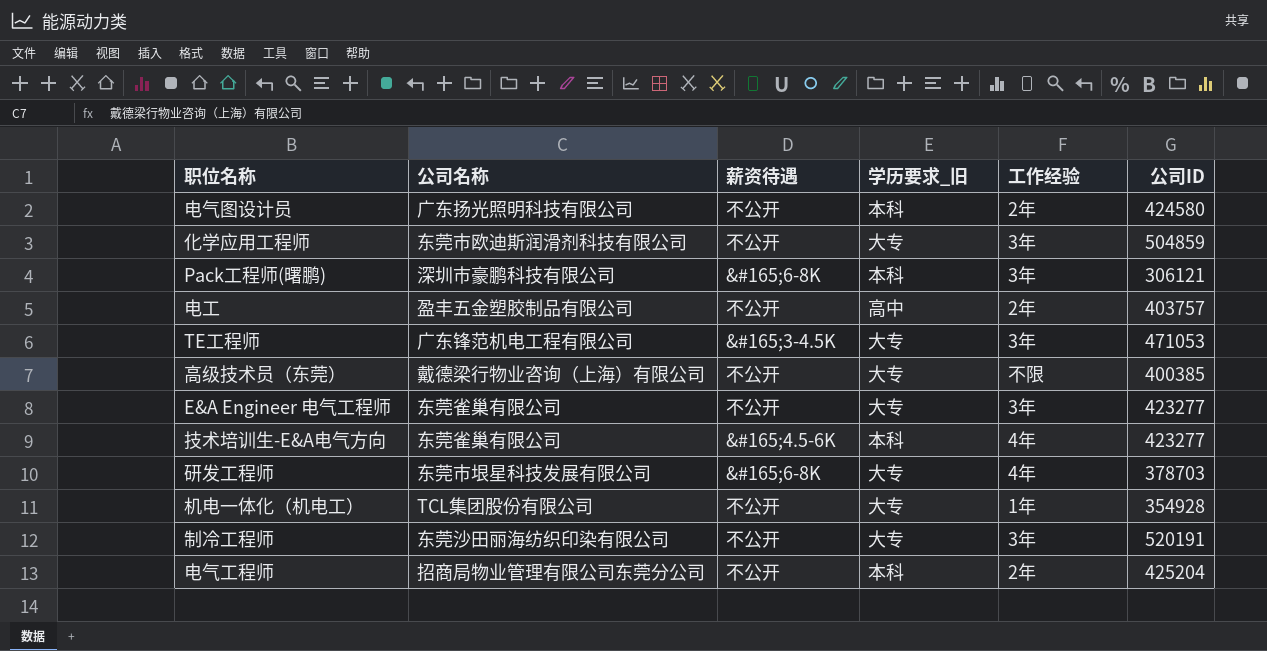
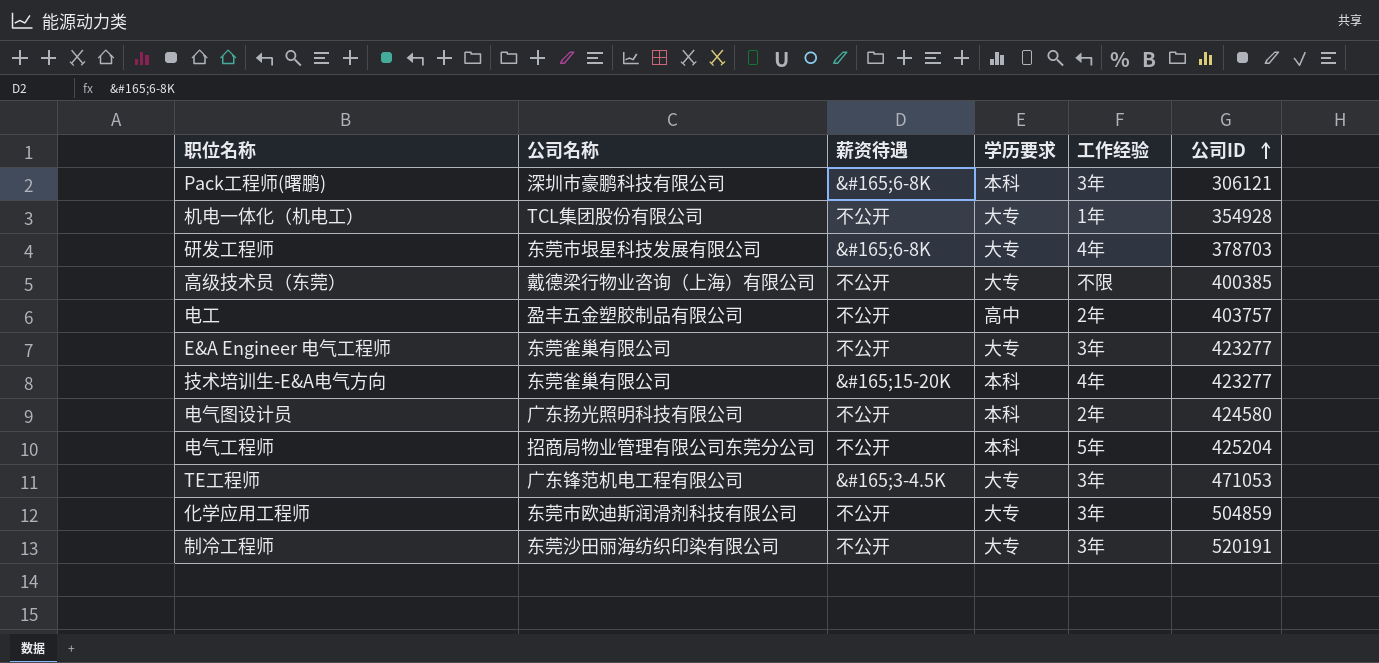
row order: none -> 公司ID ascending
column name: 学历要求_旧 -> 学历要求
技术培训生-E&A电气方向 | 薪资待遇: &#165;4.5-6K -> &#165;15-20K
电气工程师 | 工作经验: 2年 -> 5年

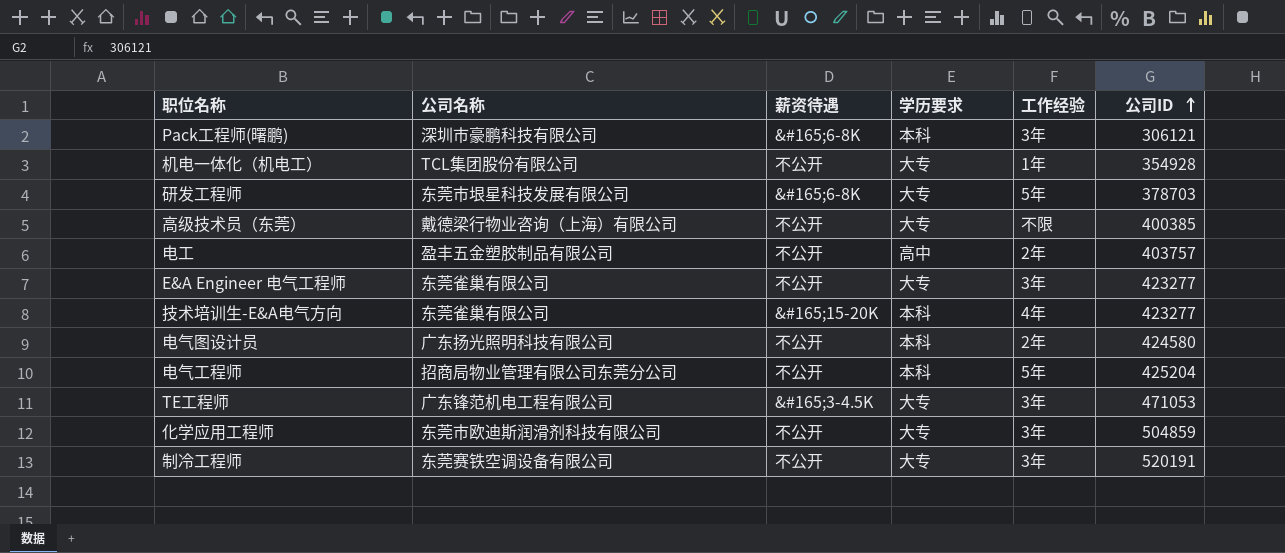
研发工程师 | 工作经验: 4年 -> 5年
制冷工程师 | 公司名称: 东莞沙田丽海纺织印染有限公司 -> 东莞赛铁空调设备有限公司

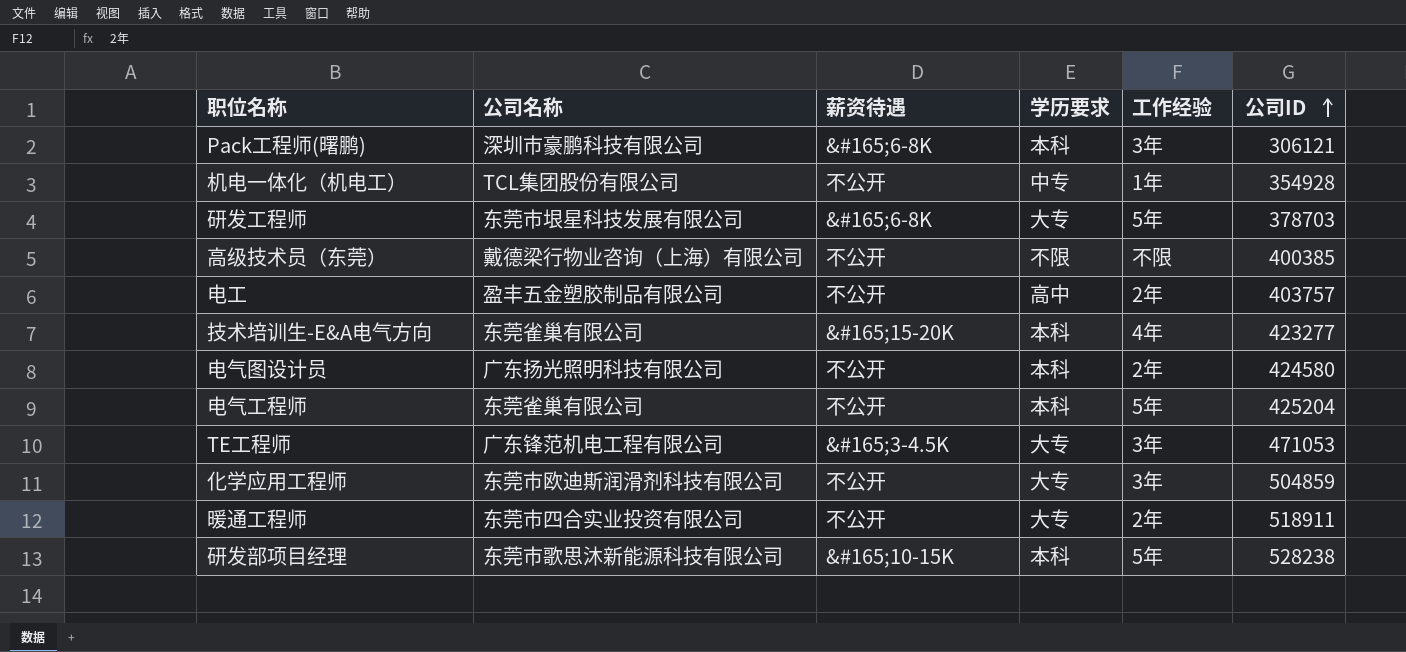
row E&A Engineer 电气工程师: 东莞雀巢有限公司 | 不公开 | 大专 | 3年 | 423277 -> none
row 制冷工程师: 东莞赛铁空调设备有限公司 | 不公开 | 大专 | 3年 | 520191 -> none
机电一体化（机电工） | 学历要求: 大专 -> 中专
高级技术员（东莞） | 学历要求: 大专 -> 不限
电气工程师 | 公司名称: 招商局物业管理有限公司东莞分公司 -> 东莞雀巢有限公司
row 暖通工程师: none -> 东莞市四合实业投资有限公司 | 不公开 | 大专 | 2年 | 518911
row 研发部项目经理: none -> 东莞市歌思沐新能源科技有限公司 | &#165;10-15K | 本科 | 5年 | 528238

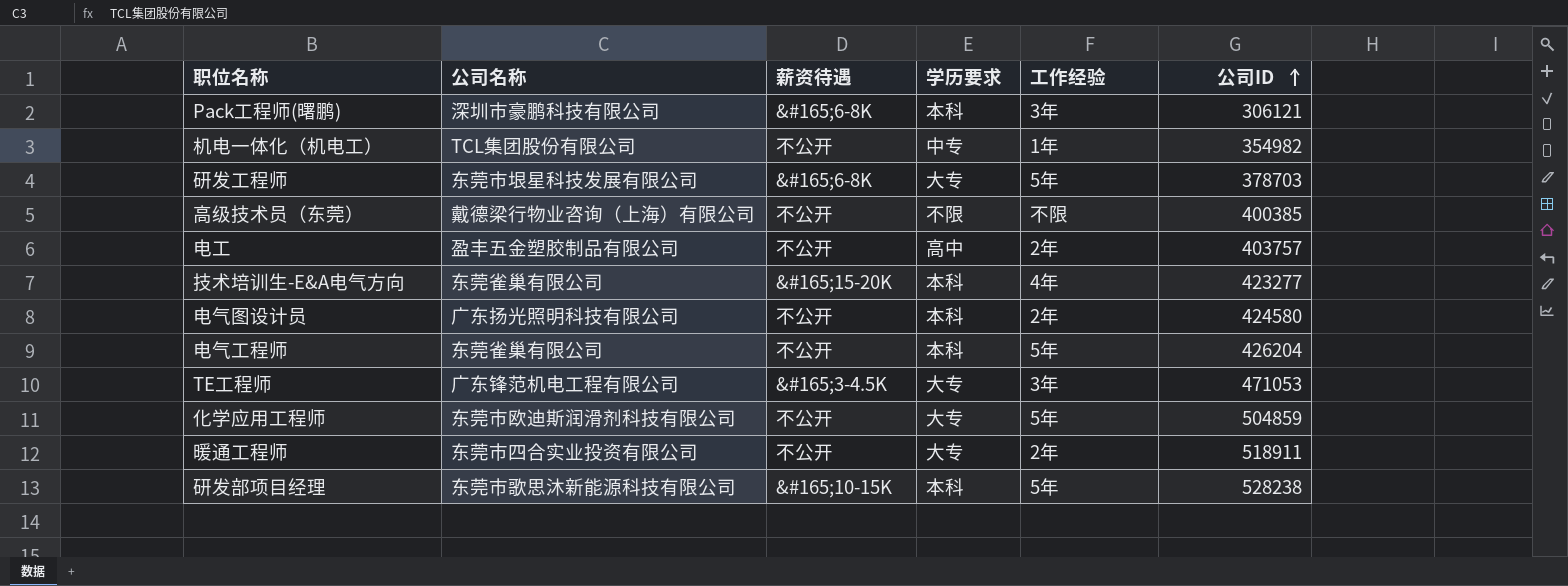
机电一体化（机电工） | 公司ID: 354928 -> 354982
电气工程师 | 公司ID: 425204 -> 426204
化学应用工程师 | 工作经验: 3年 -> 5年

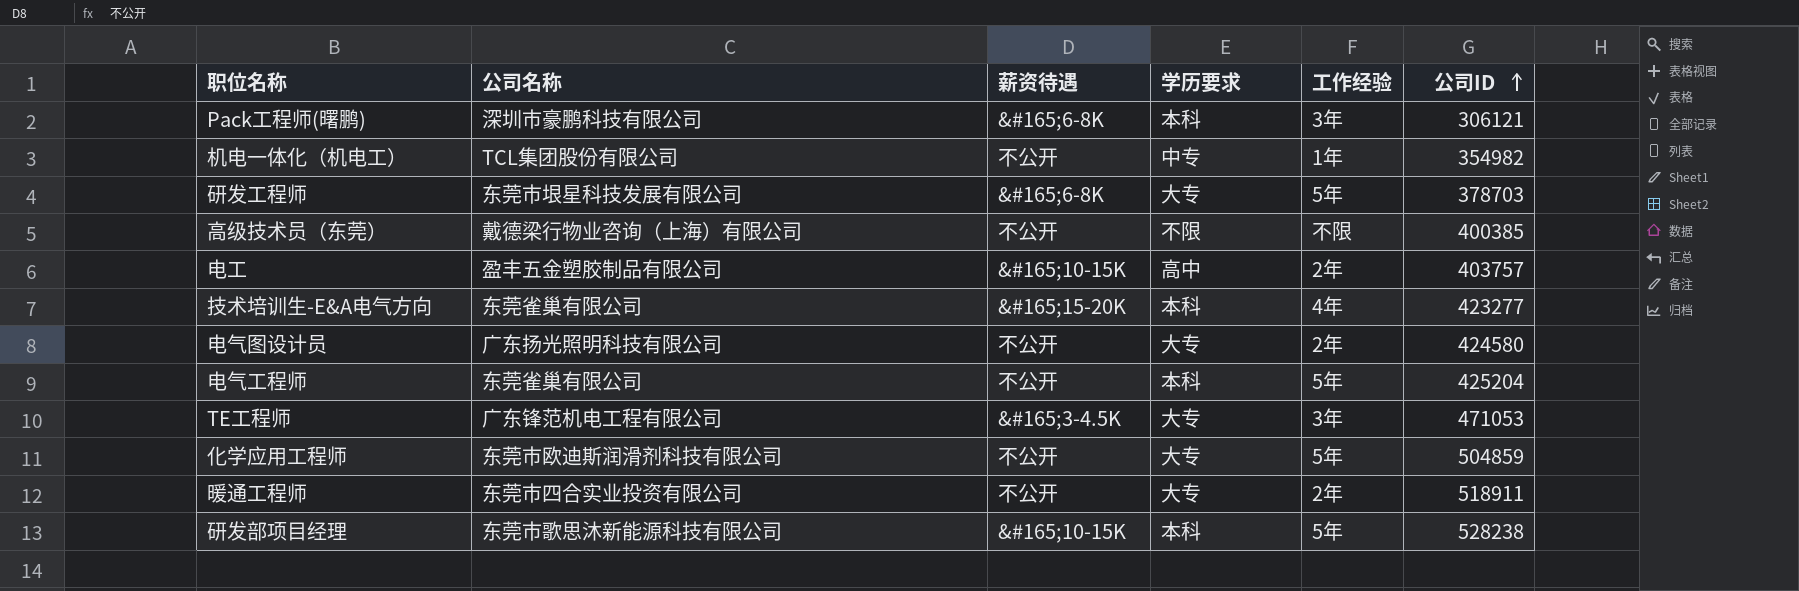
电工 | 薪资待遇: 不公开 -> &#165;10-15K
电气图设计员 | 学历要求: 本科 -> 大专
电气工程师 | 公司ID: 426204 -> 425204

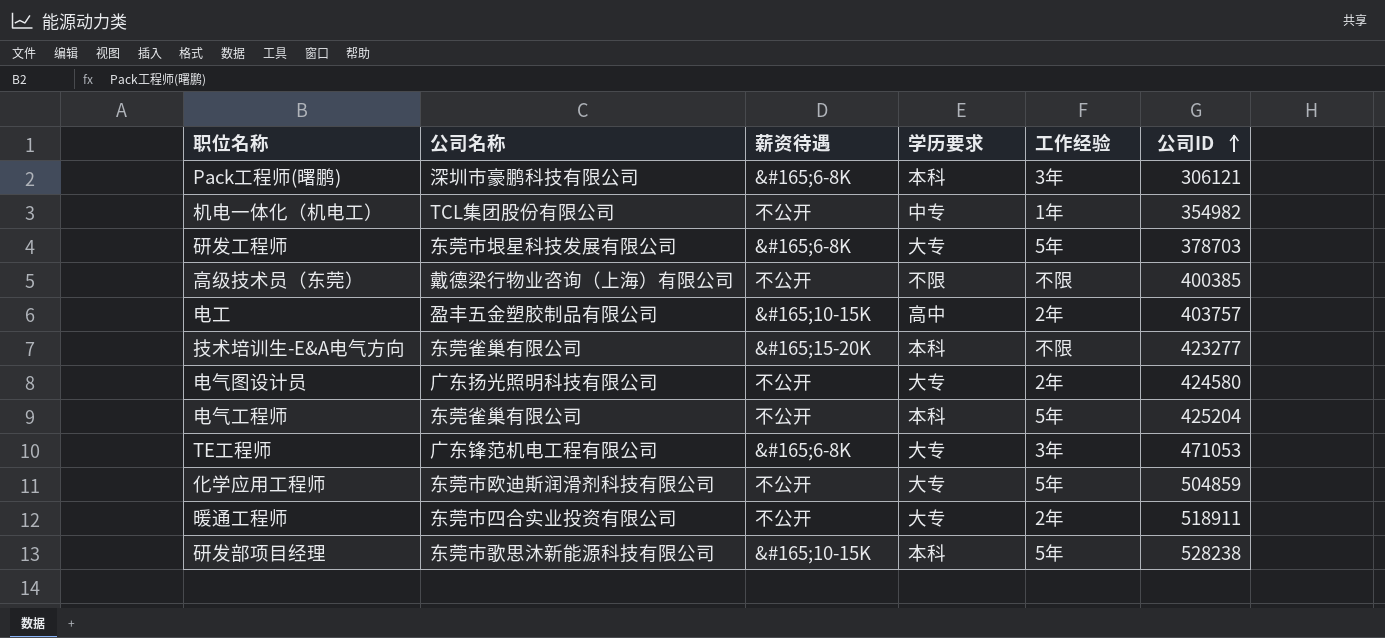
技术培训生-E&A电气方向 | 工作经验: 4年 -> 不限
TE工程师 | 薪资待遇: &#165;3-4.5K -> &#165;6-8K

